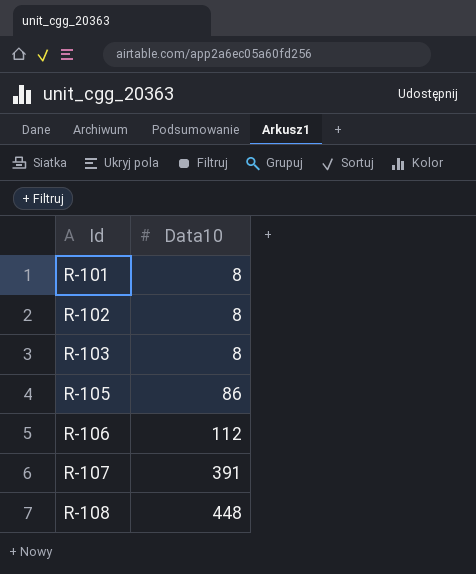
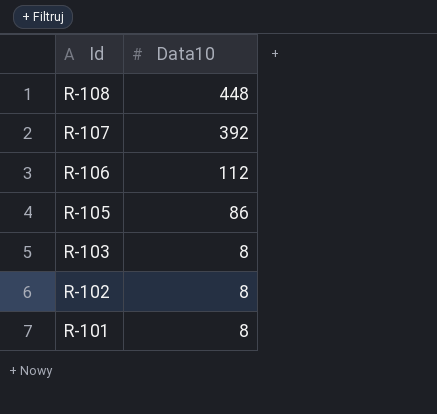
row order: Id ascending -> Id descending
R-107 | Data10: 391 -> 392

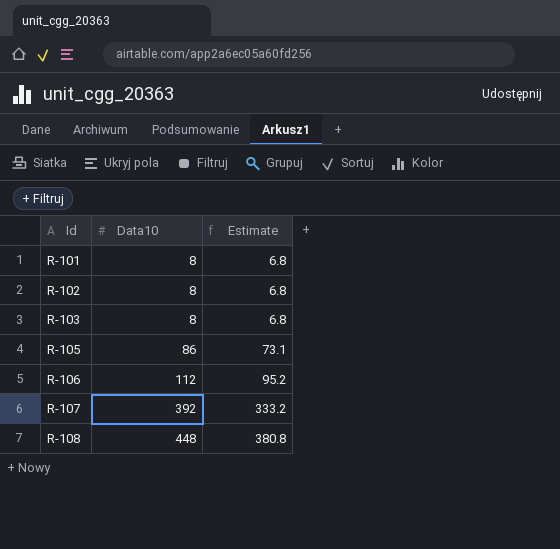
row order: Id descending -> Id ascending
column Estimate | formula: none -> [Data10] * 0.85

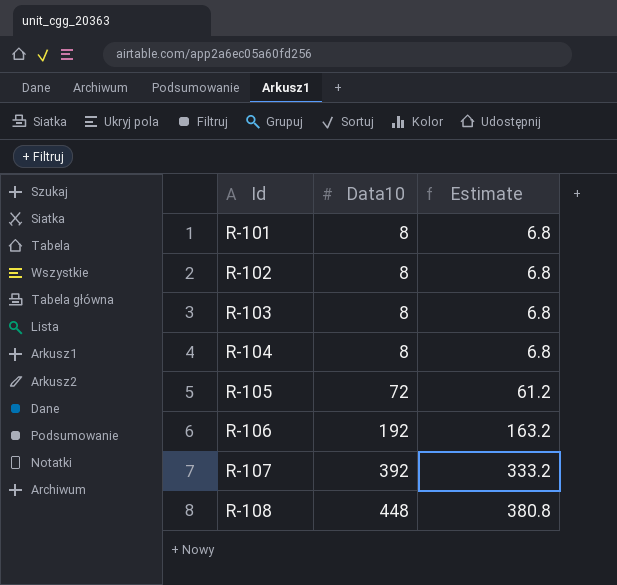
row R-104: none -> 8 | 6.8
R-105 | Data10: 86 -> 72
R-105 | Estimate: 73.1 -> 61.2
R-106 | Data10: 112 -> 192
R-106 | Estimate: 95.2 -> 163.2

